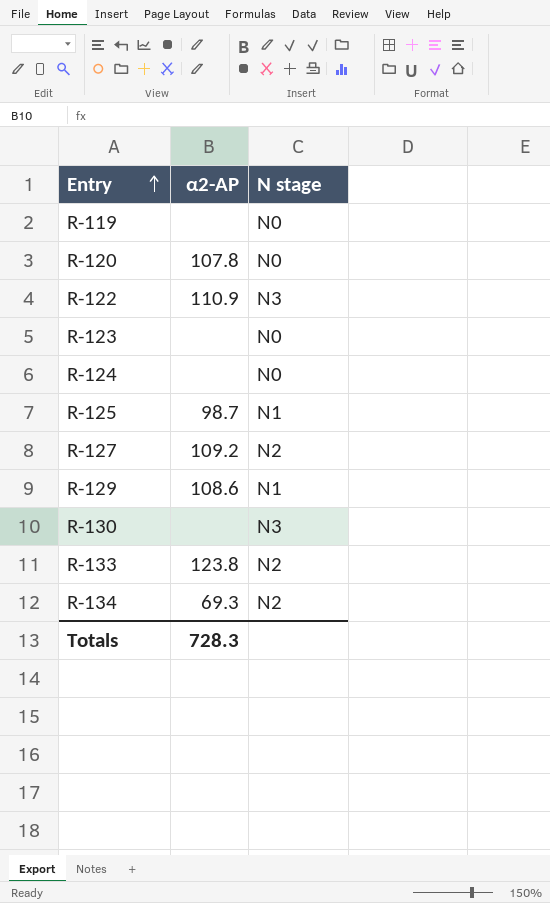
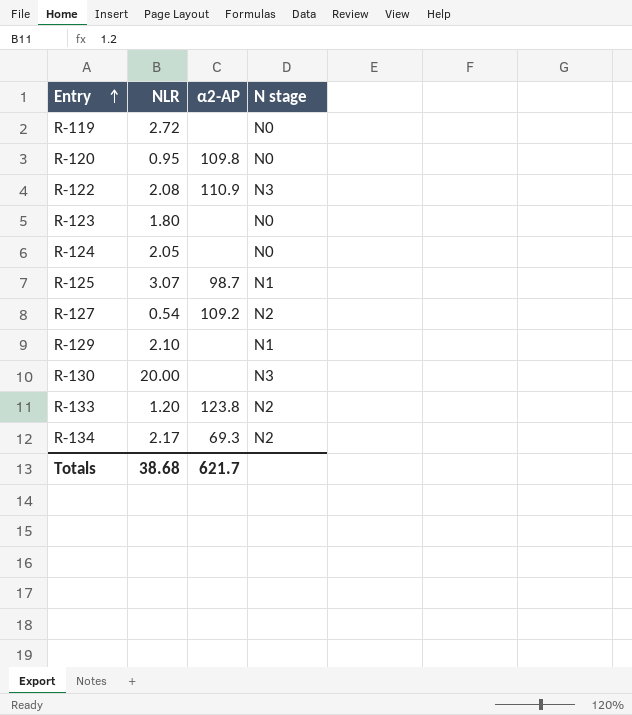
column NLR | position: none -> 2
R-120 | α2-AP: 107.8 -> 109.8
R-129 | α2-AP: 108.6 -> none
Totals | α2-AP: 728.3 -> 621.7

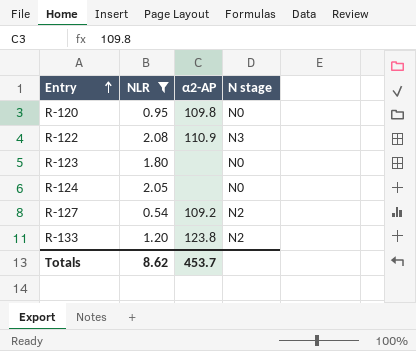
filter: none -> NLR <= 2.08
Totals | NLR: 38.68 -> 8.62
Totals | α2-AP: 621.7 -> 453.7

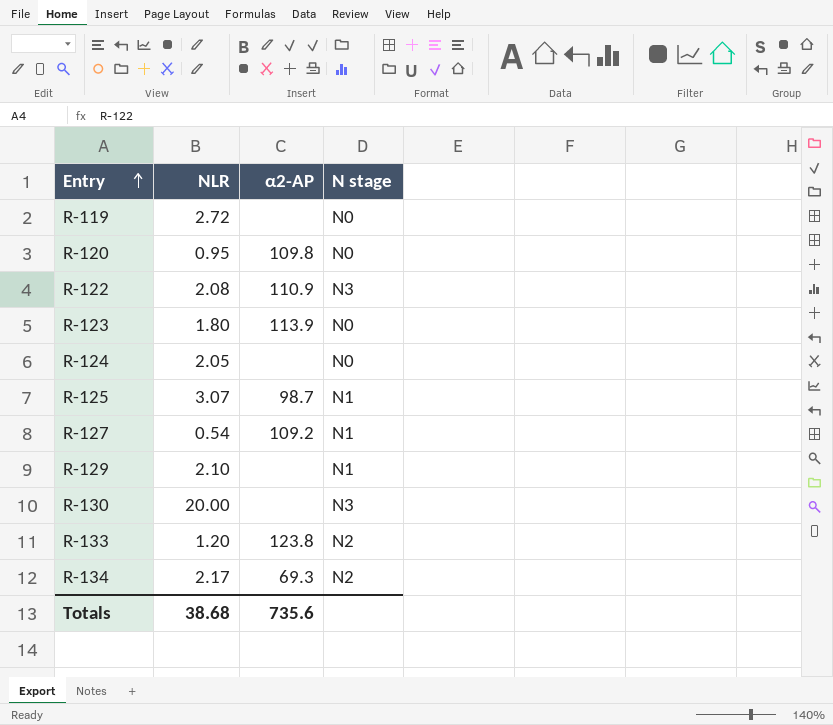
filter: NLR <= 2.08 -> none
R-123 | α2-AP: none -> 113.9
R-127 | N stage: N2 -> N1
Totals | NLR: 8.62 -> 38.68
Totals | α2-AP: 453.7 -> 735.6

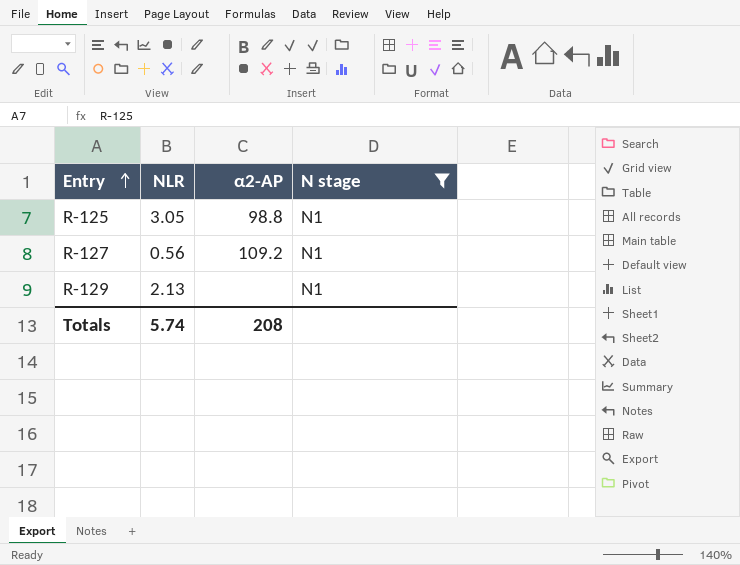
filter: none -> N stage = N1
R-125 | NLR: 3.07 -> 3.05
R-125 | α2-AP: 98.7 -> 98.8
R-127 | NLR: 0.54 -> 0.56
R-129 | NLR: 2.10 -> 2.13
Totals | NLR: 38.68 -> 5.74
Totals | α2-AP: 735.6 -> 208

